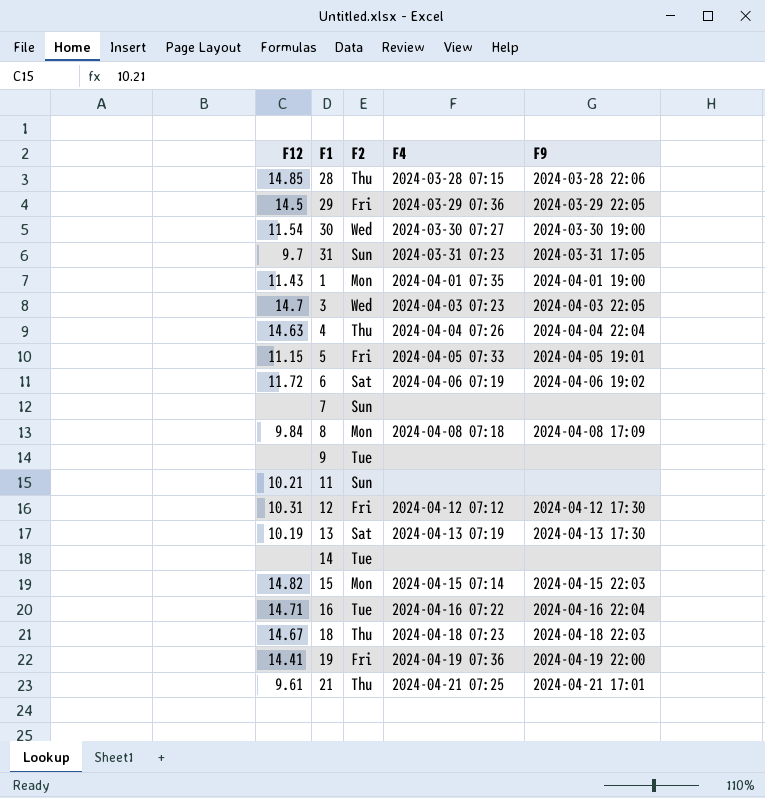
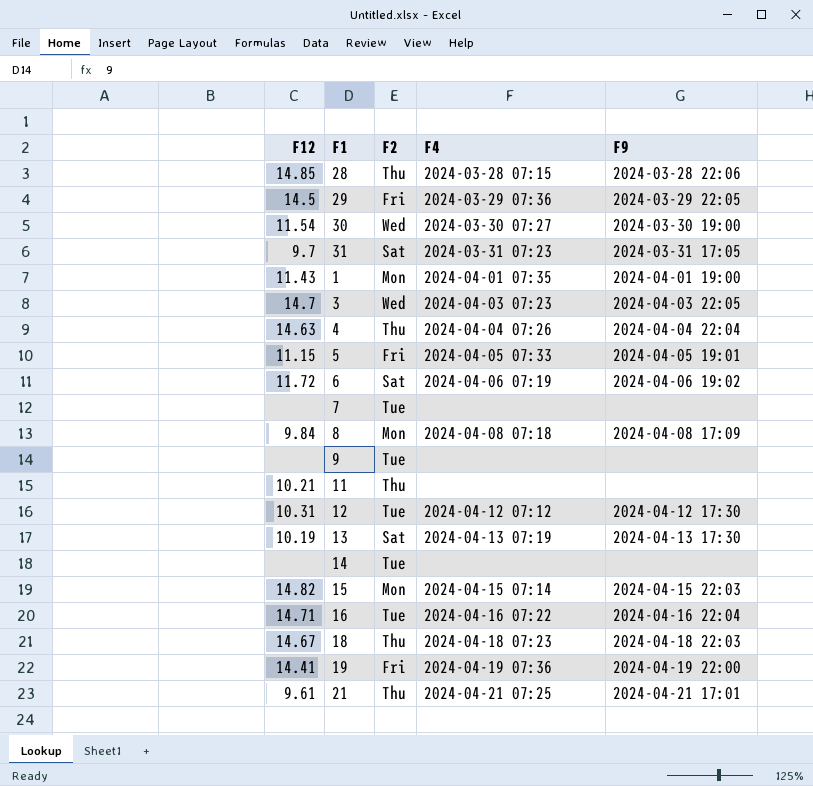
31 | F2: Sun -> Sat
7 | F2: Sun -> Tue
11 | F2: Sun -> Thu
12 | F2: Fri -> Tue

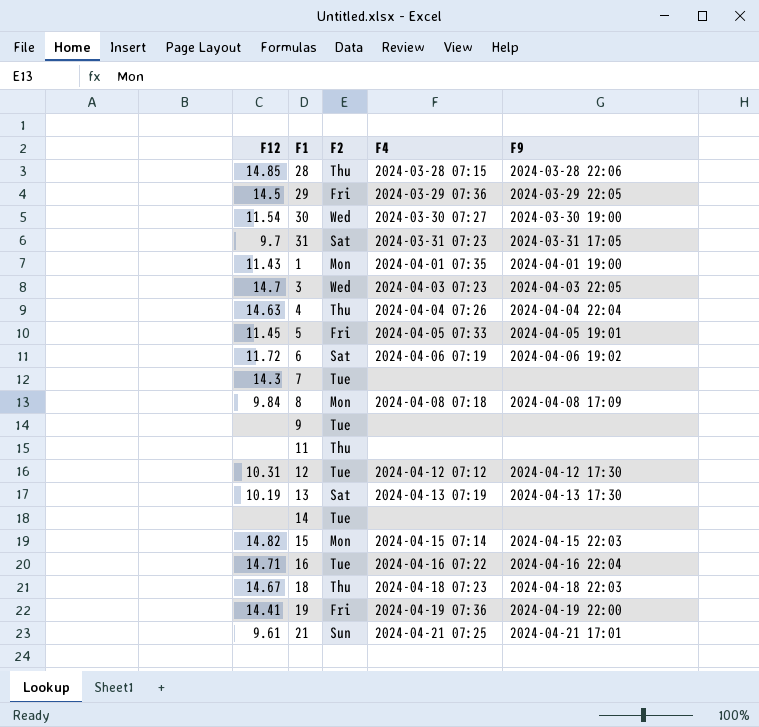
5 | F12: 11.15 -> 11.45
7 | F12: none -> 14.3
11 | F12: 10.21 -> none
21 | F2: Thu -> Sun

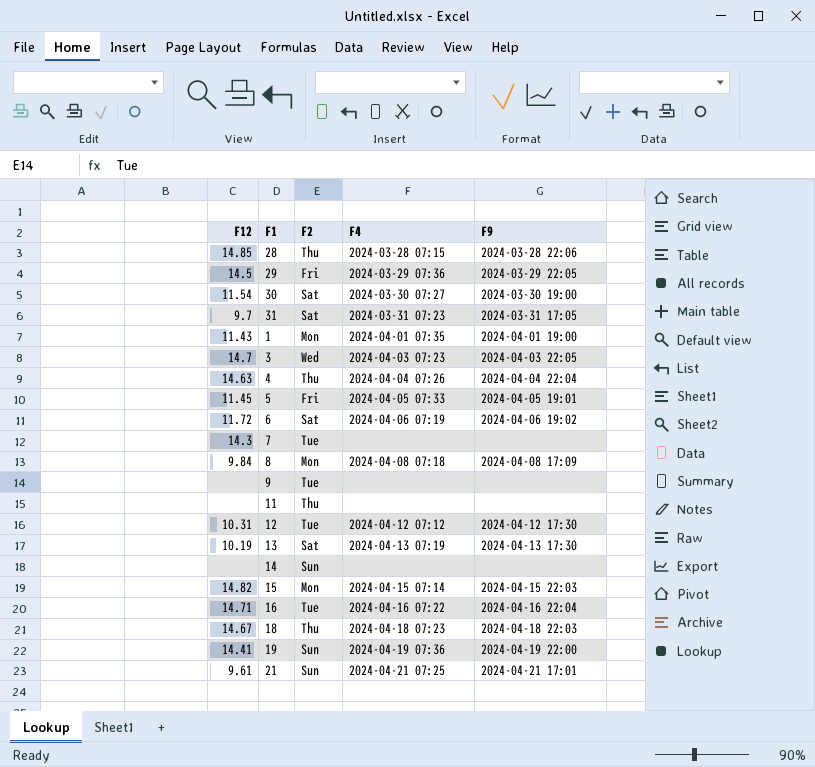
30 | F2: Wed -> Sat
14 | F2: Tue -> Sun
19 | F2: Fri -> Sun

